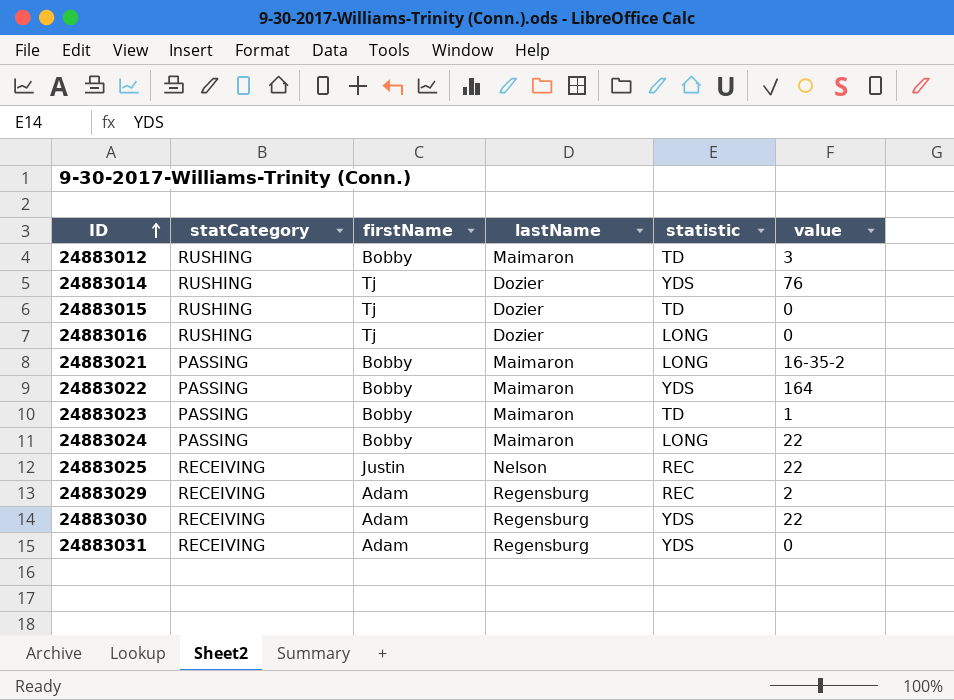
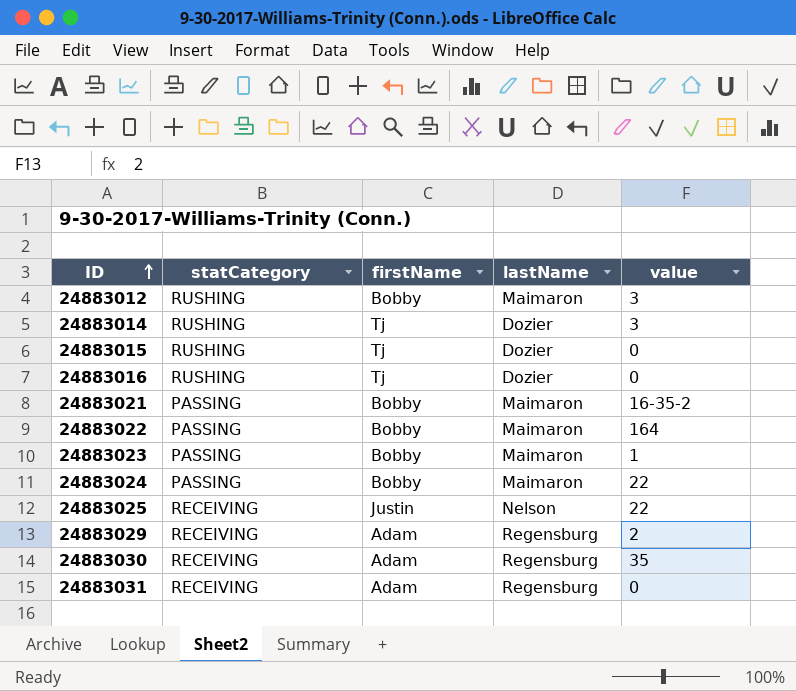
column statistic | position: 5 -> none
24883014 | value: 76 -> 3
24883030 | value: 22 -> 35

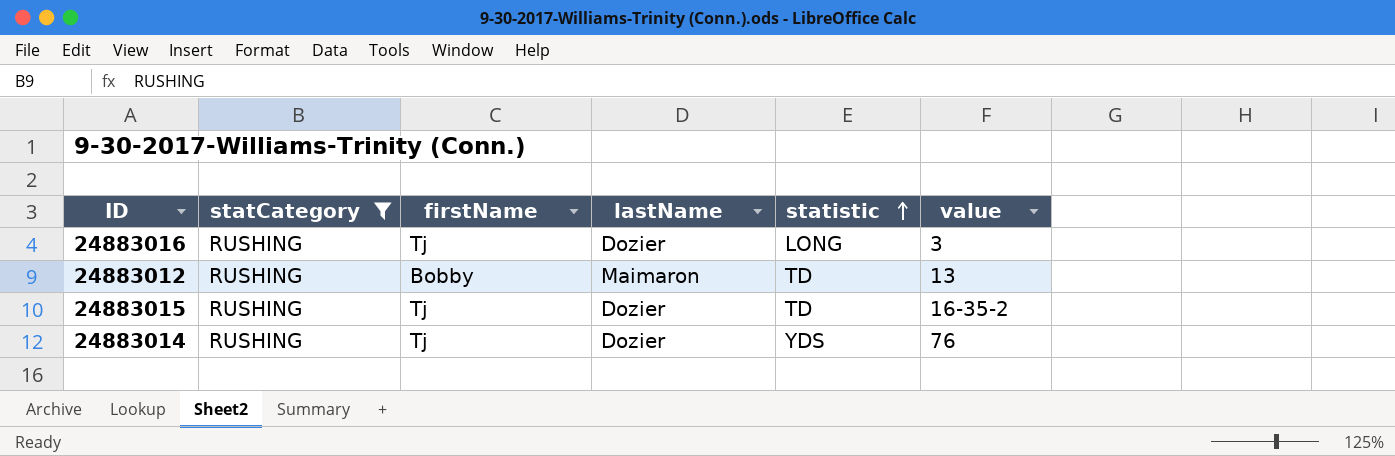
filter: none -> statCategory = RUSHING
row order: ID ascending -> statistic ascending
column statistic | position: none -> 5
24883016 | value: 0 -> 3
24883012 | value: 3 -> 13
24883015 | value: 0 -> 16-35-2
24883014 | value: 3 -> 76

